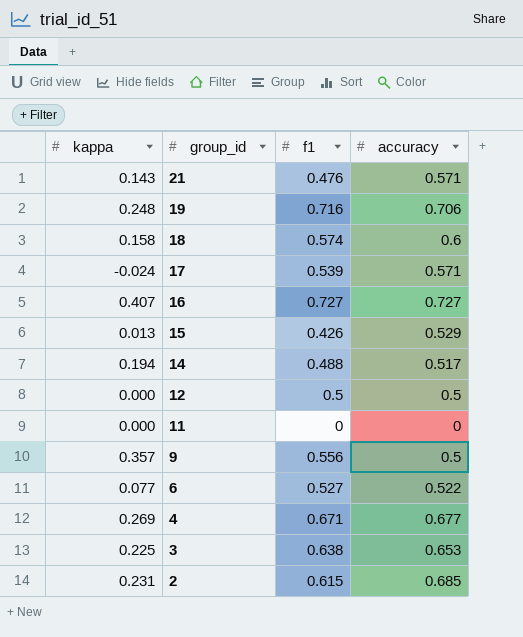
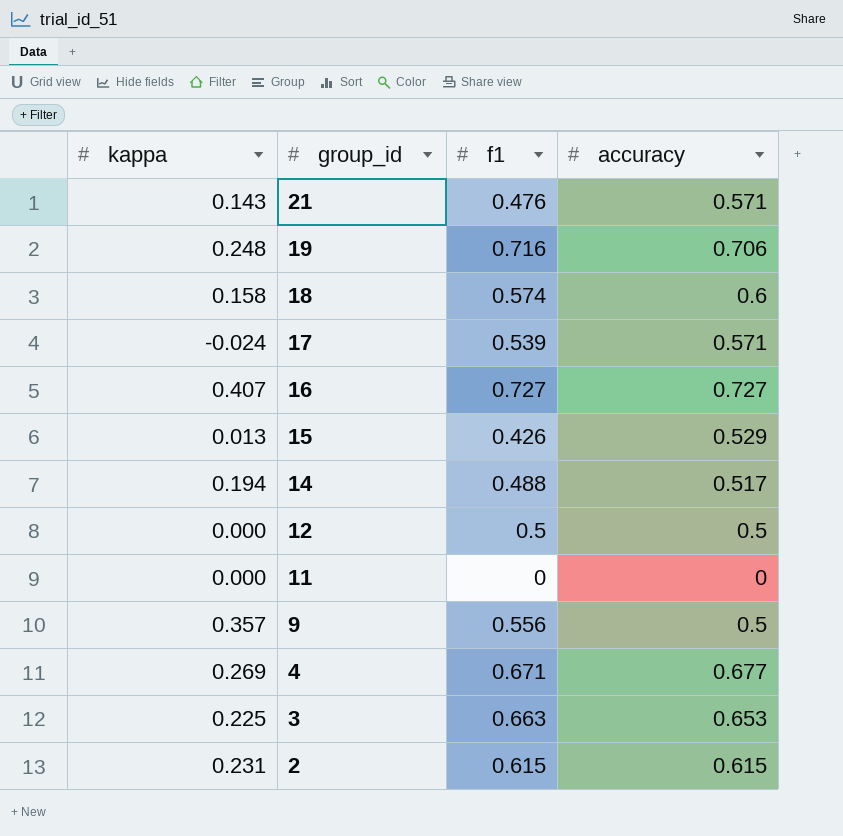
row 6: 0.077 | 0.527 | 0.522 -> none
3 | f1: 0.638 -> 0.663
2 | accuracy: 0.685 -> 0.615

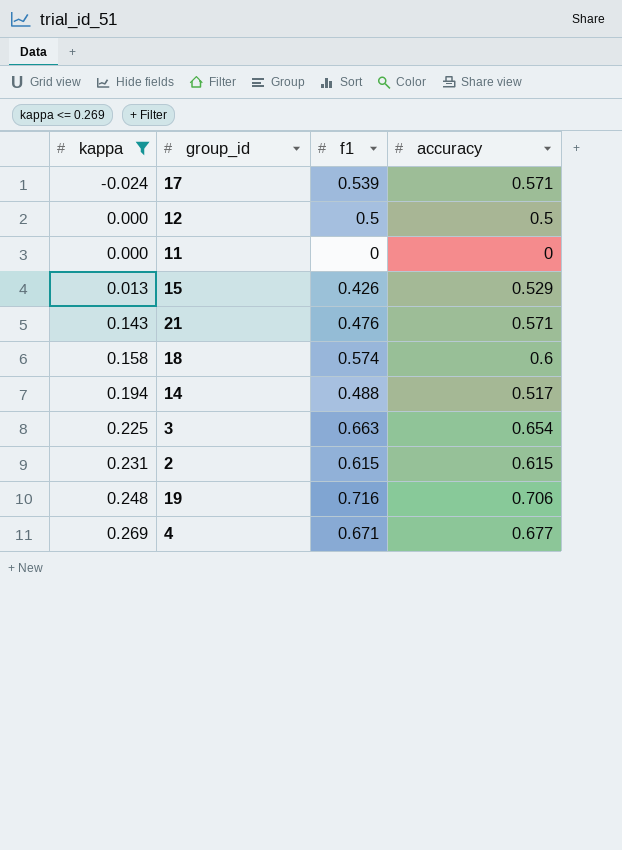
filter: none -> kappa <= 0.269
row order: group_id descending -> kappa ascending
3 | accuracy: 0.653 -> 0.654

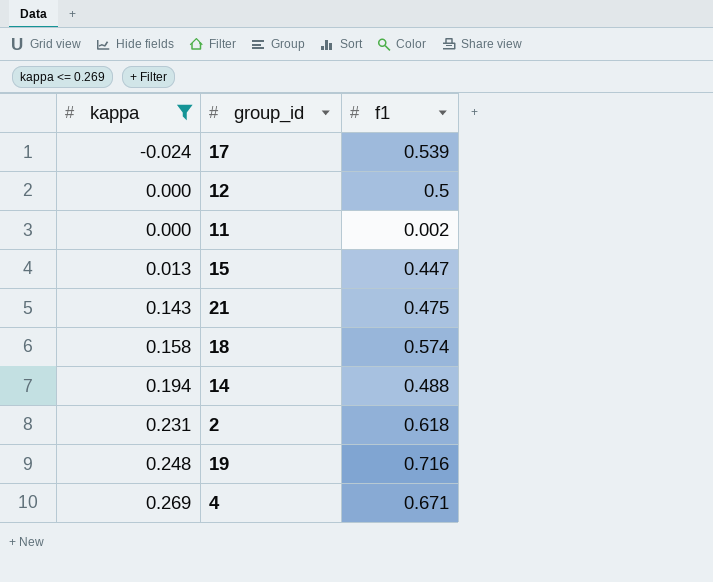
column accuracy | position: 4 -> none
row 3: 0.225 | 0.663 | 0.654 -> none
11 | f1: 0 -> 0.002
15 | f1: 0.426 -> 0.447
21 | f1: 0.476 -> 0.475
2 | f1: 0.615 -> 0.618

